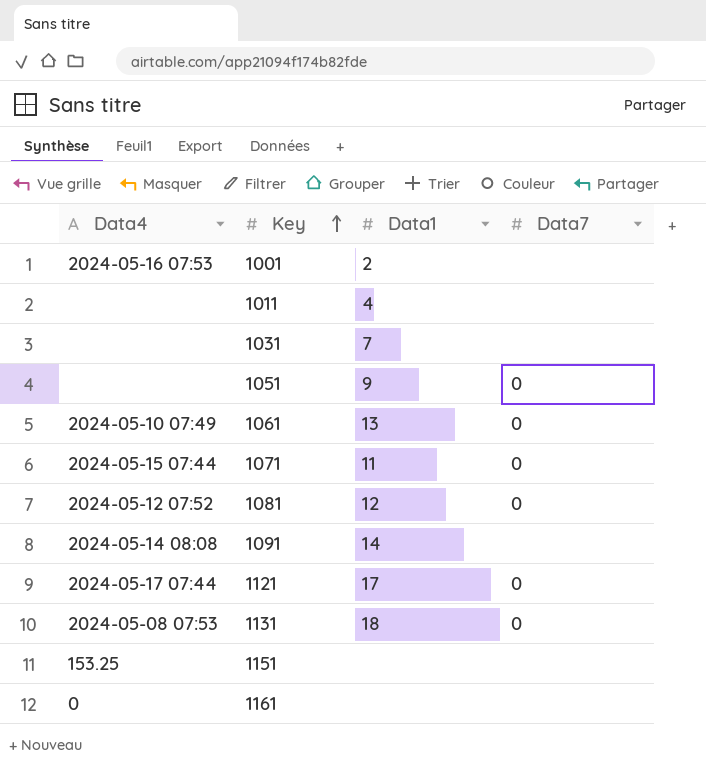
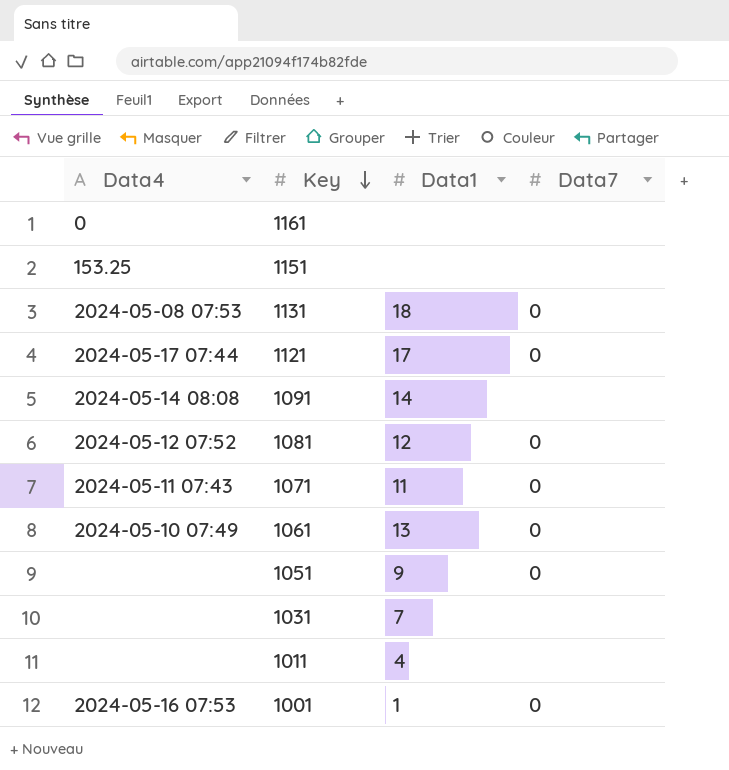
row order: Key ascending -> Key descending
1071 | Data4: 2024-05-15 07:44 -> 2024-05-11 07:43
1001 | Data1: 2 -> 1
1001 | Data7: none -> 0

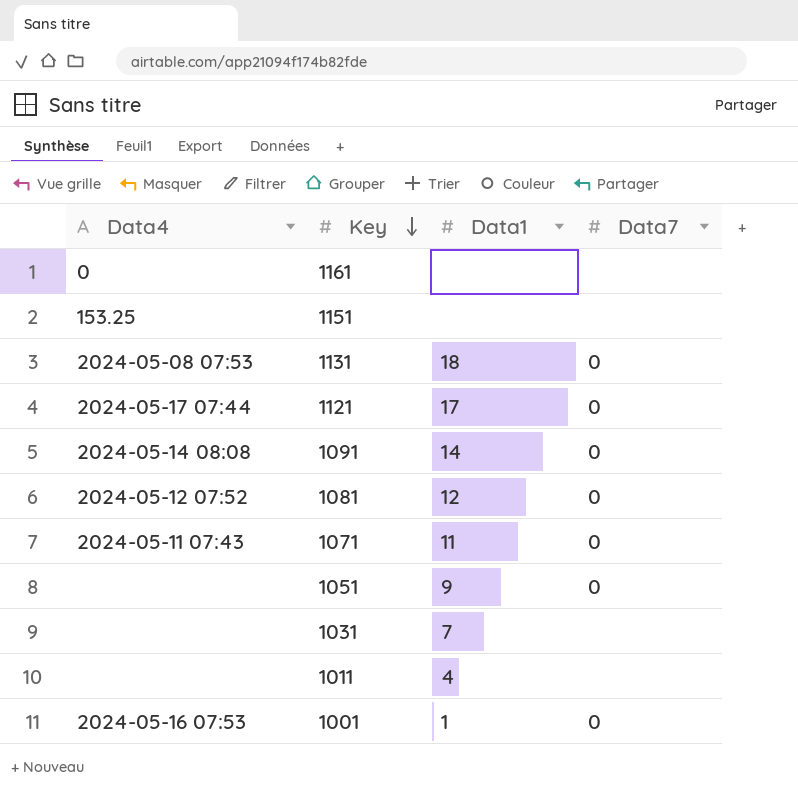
row 1061: 2024-05-10 07:49 | 13 | 0 -> none
1091 | Data7: none -> 0

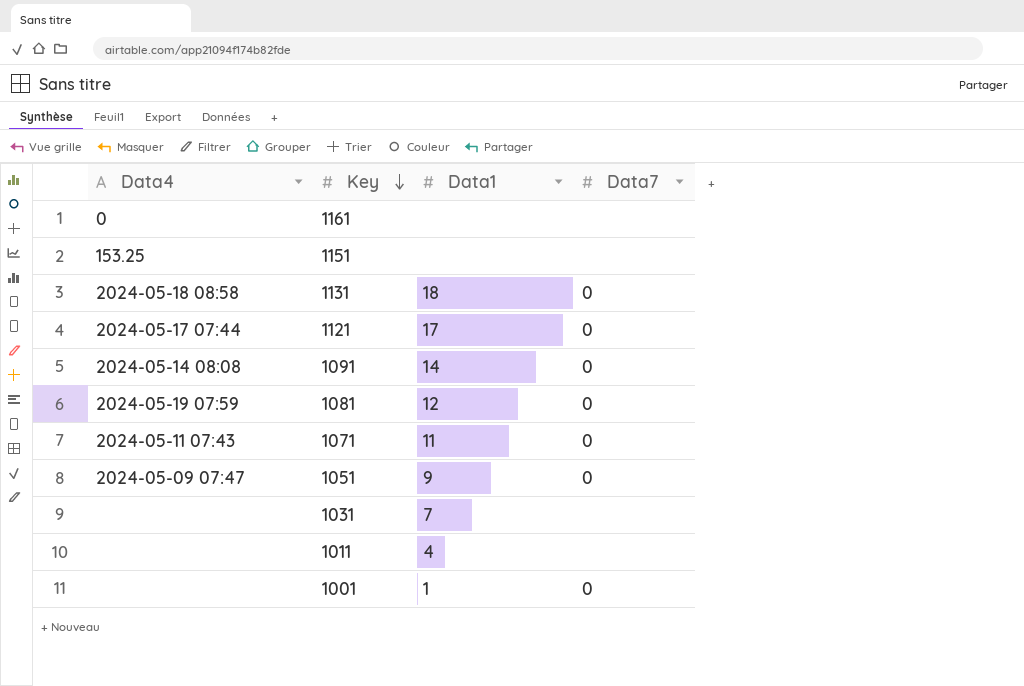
1131 | Data4: 2024-05-08 07:53 -> 2024-05-18 08:58
1081 | Data4: 2024-05-12 07:52 -> 2024-05-19 07:59
1051 | Data4: none -> 2024-05-09 07:47
1001 | Data4: 2024-05-16 07:53 -> none

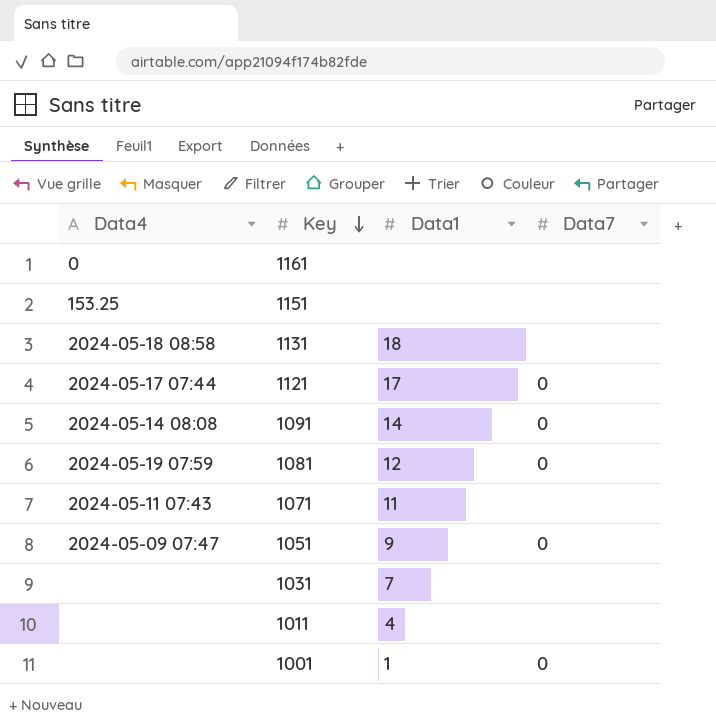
1131 | Data7: 0 -> none
1071 | Data7: 0 -> none

